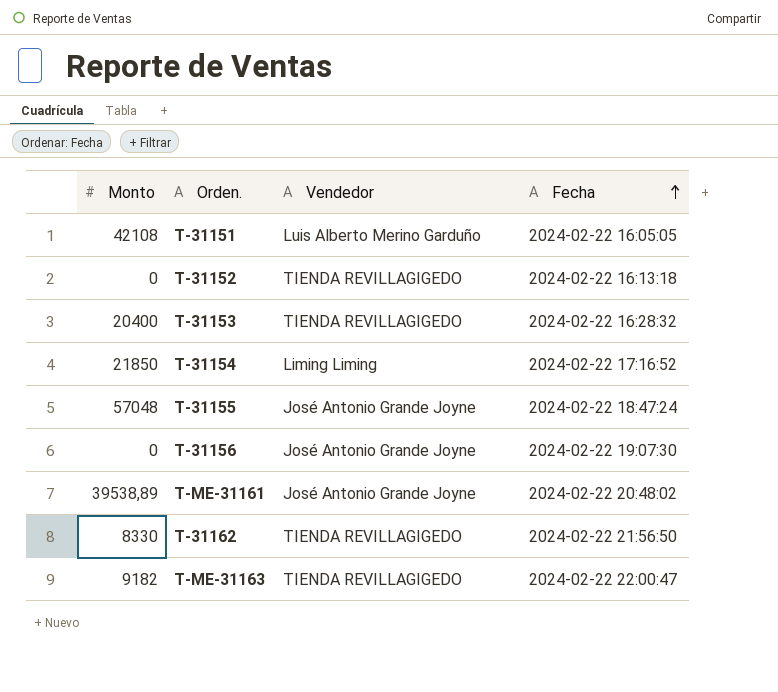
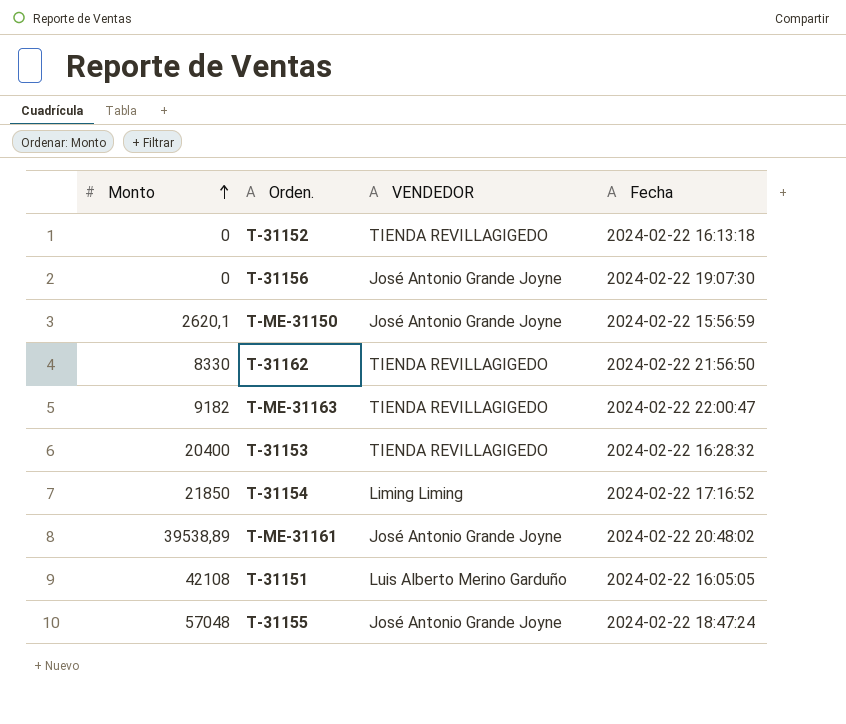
row order: Fecha ascending -> Monto ascending
column name: Vendedor -> VENDEDOR
row T-ME-31150: none -> 2620,1 | José Antonio Grande Joyne | 2024-02-22 15:56:59

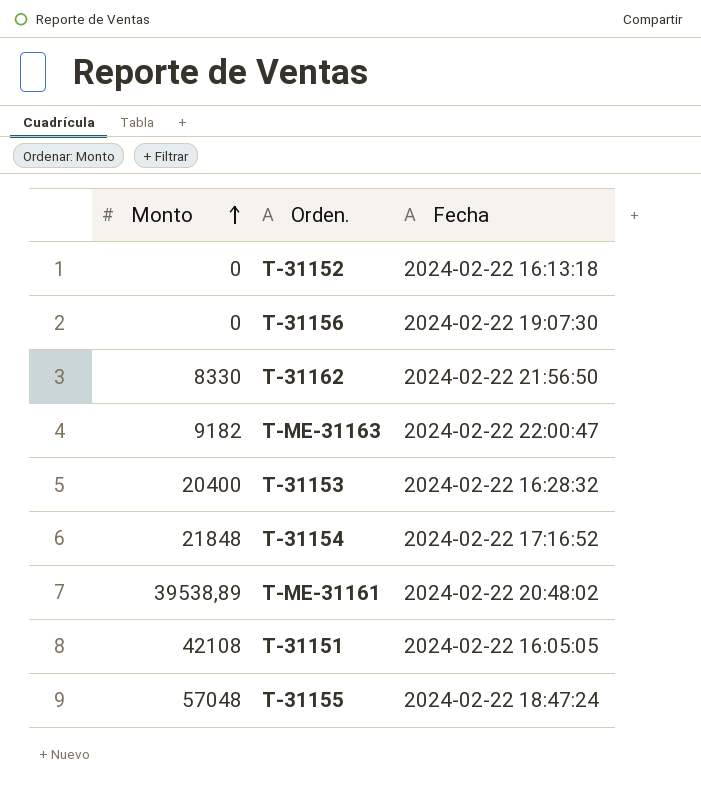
column VENDEDOR | position: 3 -> none
row T-ME-31150: 2620,1 | José Antonio Grande Joyne | 2024-02-22 15:56:59 -> none
T-31154 | Monto: 21850 -> 21848

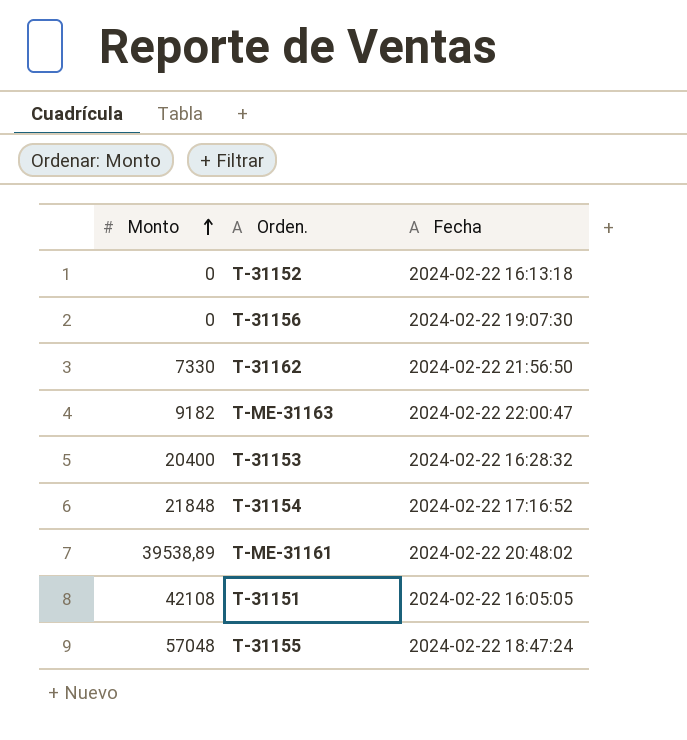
T-31162 | Monto: 8330 -> 7330

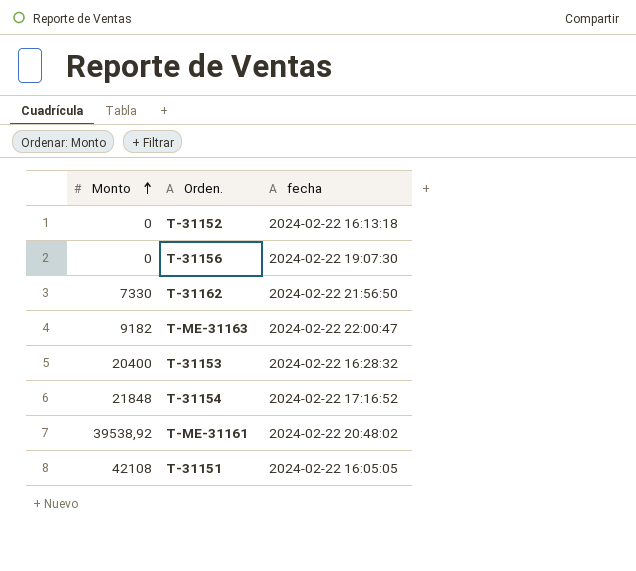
column name: Fecha -> fecha
row T-31155: 57048 | 2024-02-22 18:47:24 -> none
T-ME-31161 | Monto: 39538,89 -> 39538,92

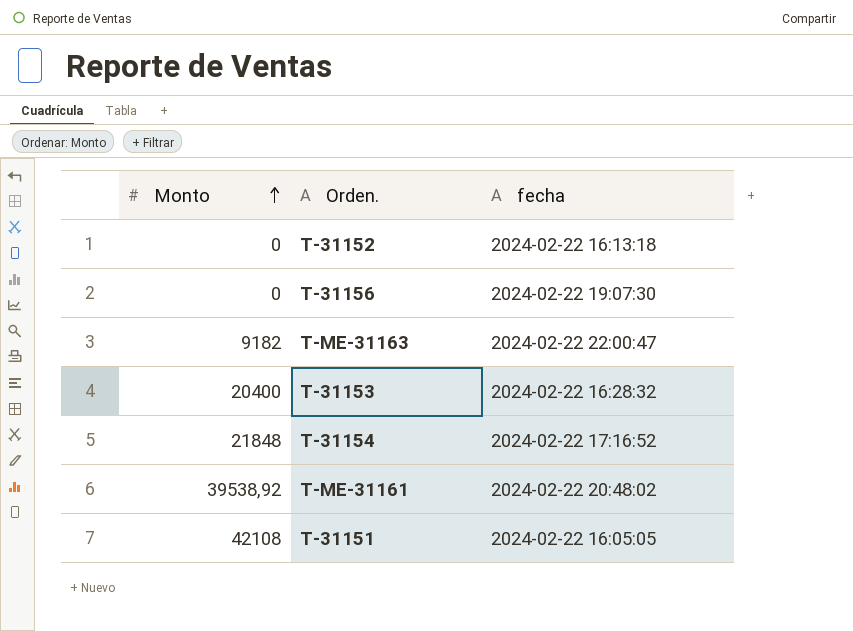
row T-31162: 7330 | 2024-02-22 21:56:50 -> none

